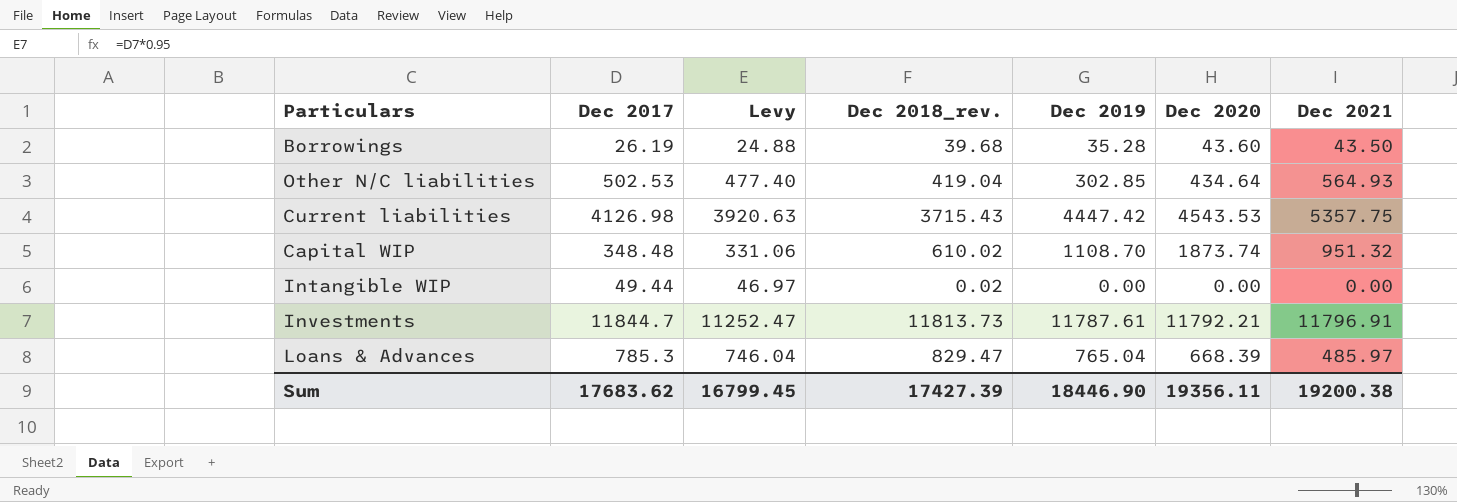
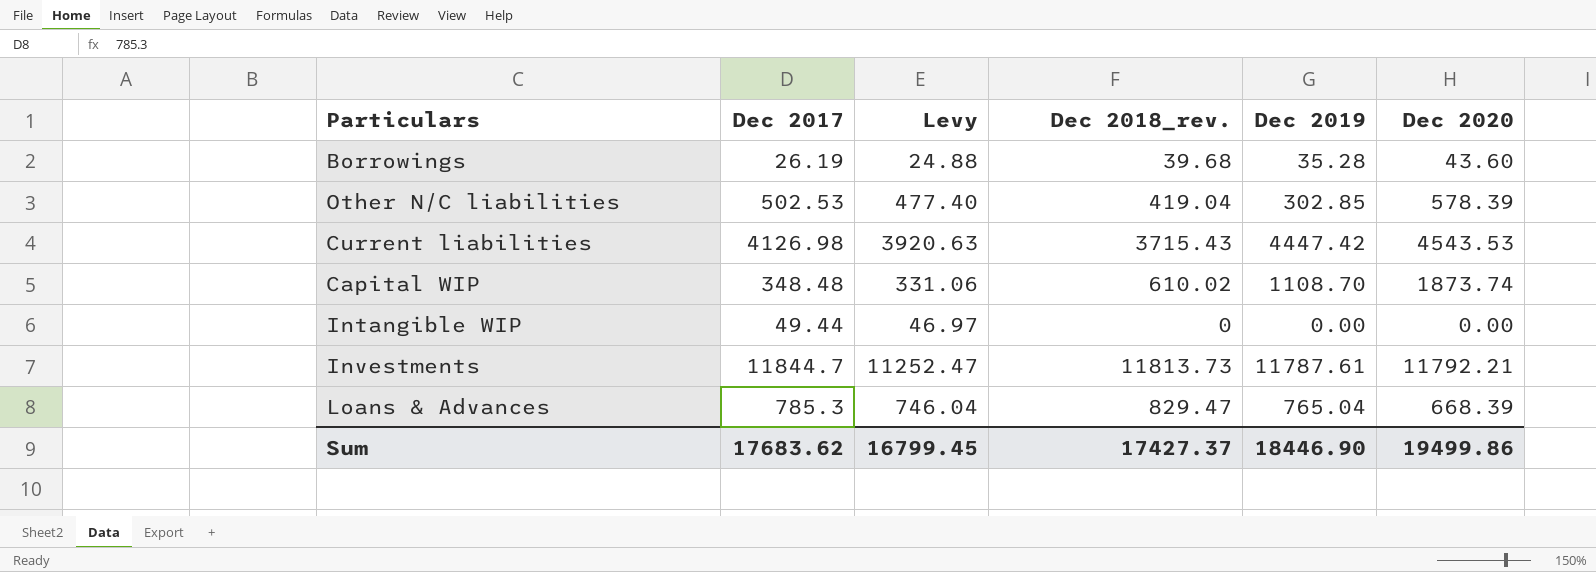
column Dec 2021 | position: 7 -> none
Other N/C liabilities | Dec 2020: 434.64 -> 578.39
Intangible WIP | Dec 2018_rev.: 0.02 -> 0
Sum | Dec 2018_rev.: 17427.39 -> 17427.37
Sum | Dec 2020: 19356.11 -> 19499.86

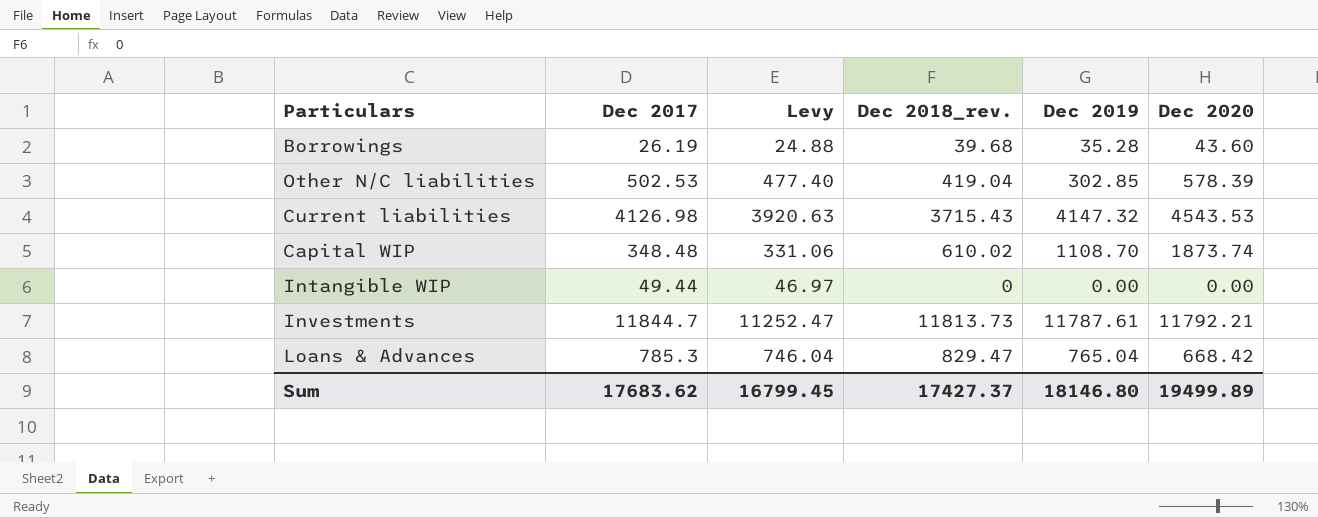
Current liabilities | Dec 2019: 4447.42 -> 4147.32
Loans & Advances | Dec 2020: 668.39 -> 668.42
Sum | Dec 2019: 18446.90 -> 18146.80
Sum | Dec 2020: 19499.86 -> 19499.89

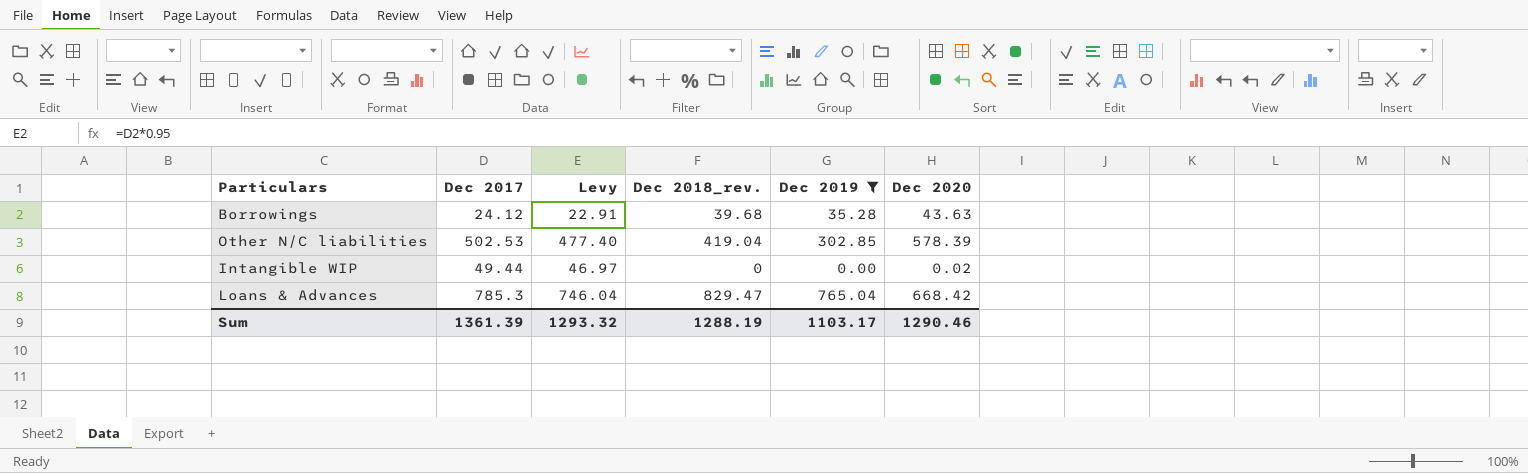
filter: none -> Dec 2019 <= 765.04
Borrowings | Dec 2017: 26.19 -> 24.12
Borrowings | Levy: 24.88 -> 22.91
Borrowings | Dec 2020: 43.60 -> 43.63
Intangible WIP | Dec 2020: 0.00 -> 0.02
Sum | Dec 2017: 17683.62 -> 1361.39
Sum | Levy: 16799.45 -> 1293.32
Sum | Dec 2018_rev.: 17427.37 -> 1288.19
Sum | Dec 2019: 18146.80 -> 1103.17
Sum | Dec 2020: 19499.89 -> 1290.46

